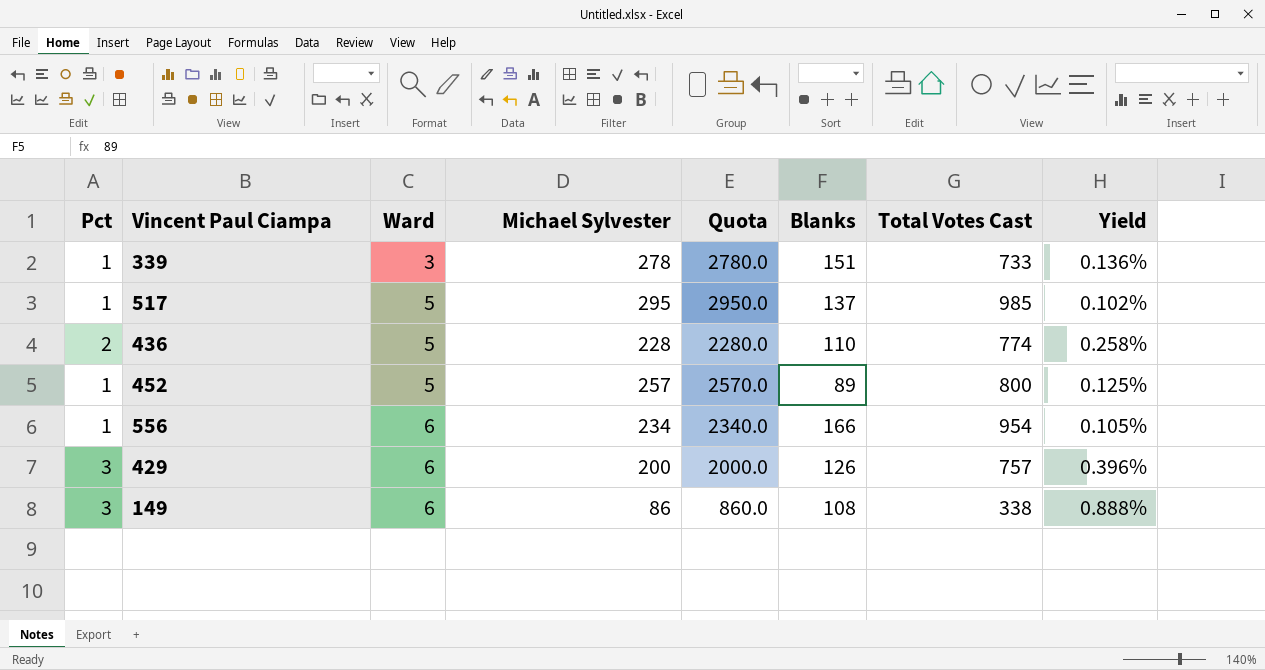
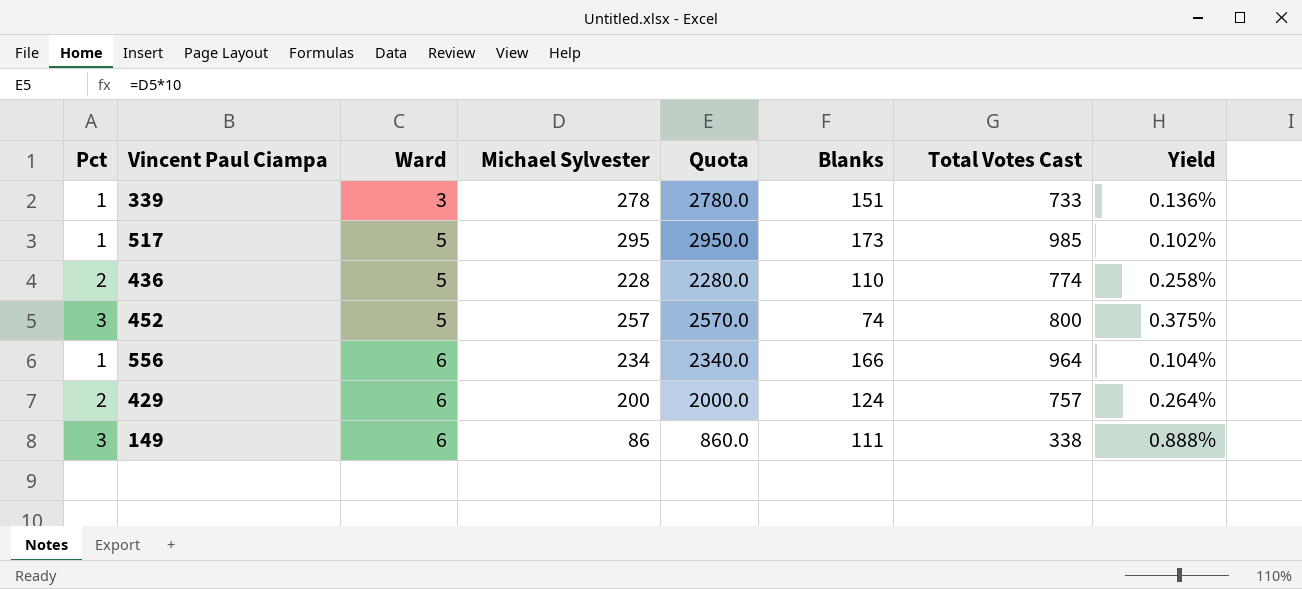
517 | Blanks: 137 -> 173
452 | Pct: 1 -> 3
452 | Blanks: 89 -> 74
452 | Yield: 0.125% -> 0.375%
556 | Total Votes Cast: 954 -> 964
556 | Yield: 0.105% -> 0.104%
429 | Pct: 3 -> 2
429 | Blanks: 126 -> 124
429 | Yield: 0.396% -> 0.264%
149 | Blanks: 108 -> 111

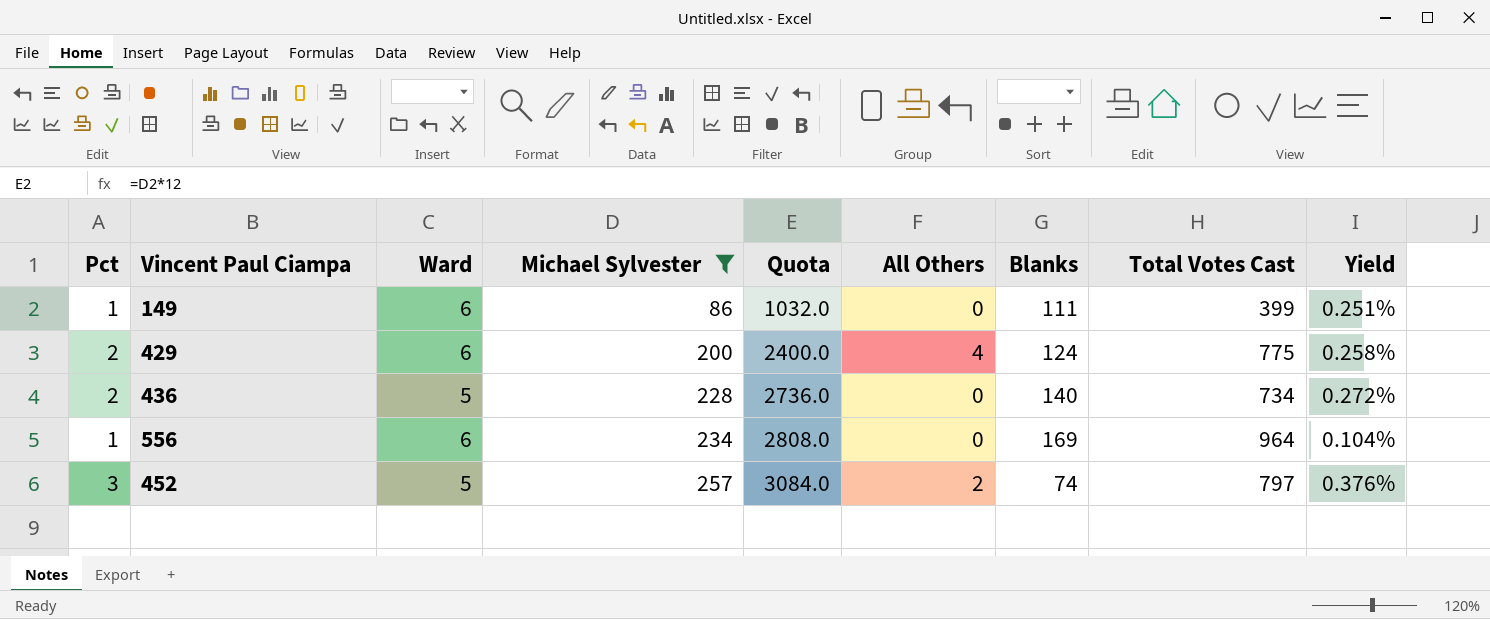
filter: none -> Michael Sylvester <= 257
row order: Ward ascending -> Michael Sylvester ascending
column Quota | formula: [Michael Sylvester] * 10 -> [Michael Sylvester] * 12
column All Others | position: none -> 6
149 | Pct: 3 -> 1
149 | Total Votes Cast: 338 -> 399
149 | Yield: 0.888% -> 0.251%
429 | Total Votes Cast: 757 -> 775
429 | Yield: 0.264% -> 0.258%
436 | Blanks: 110 -> 140
436 | Total Votes Cast: 774 -> 734
436 | Yield: 0.258% -> 0.272%
556 | Blanks: 166 -> 169
452 | Total Votes Cast: 800 -> 797
452 | Yield: 0.375% -> 0.376%

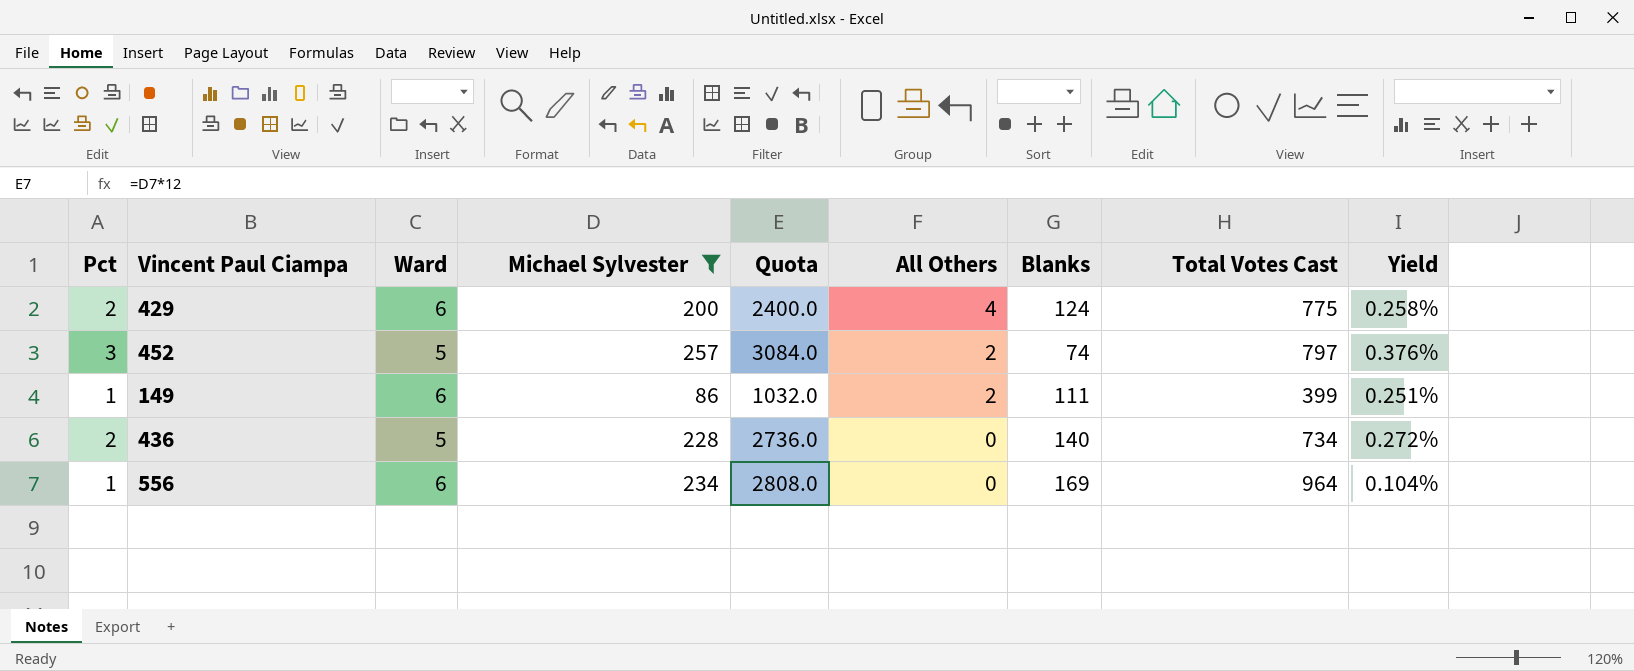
row order: Michael Sylvester ascending -> All Others descending
149 | All Others: 0 -> 2

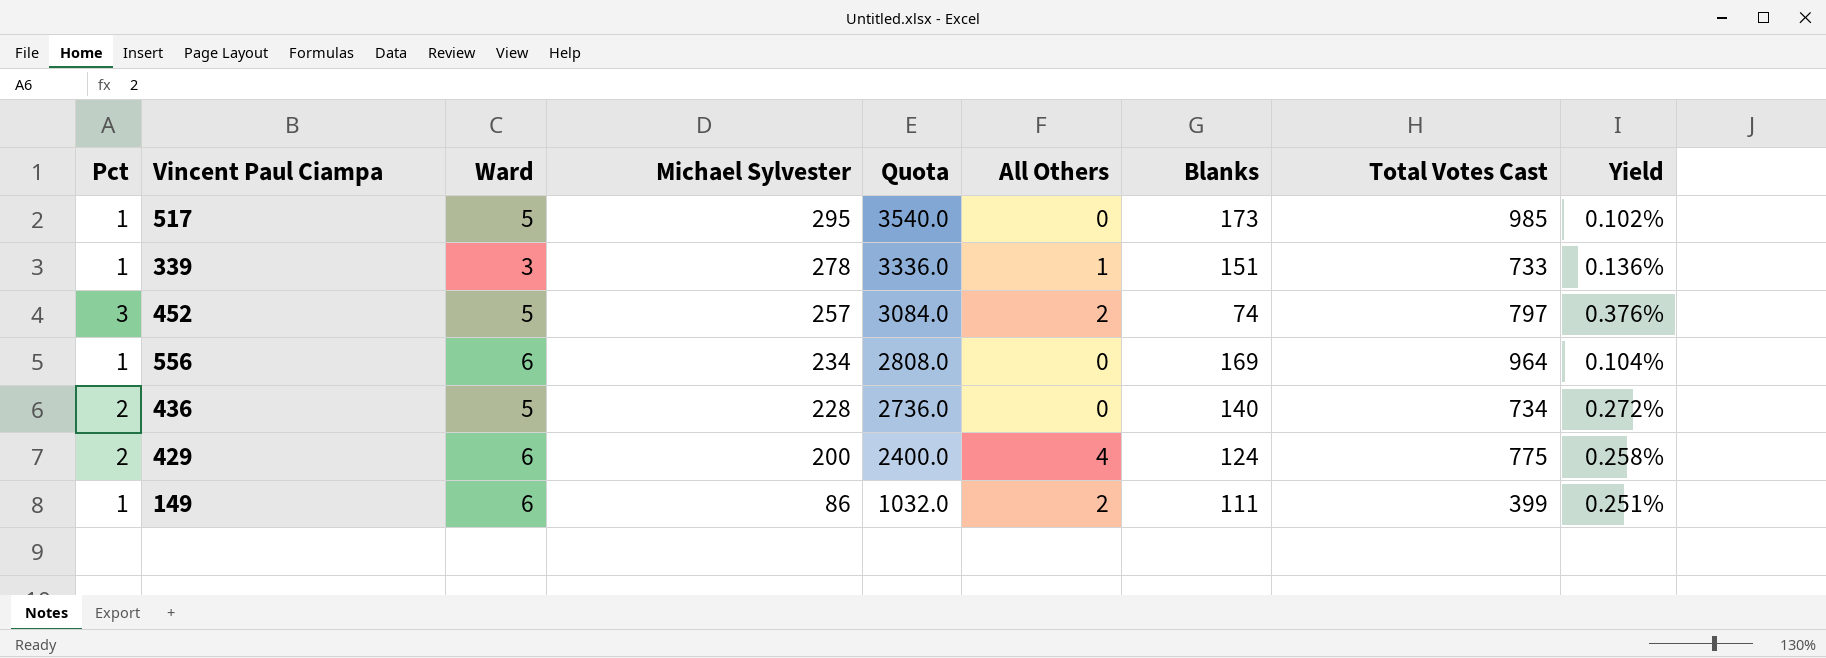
filter: Michael Sylvester <= 257 -> none
row order: All Others descending -> Michael Sylvester descending

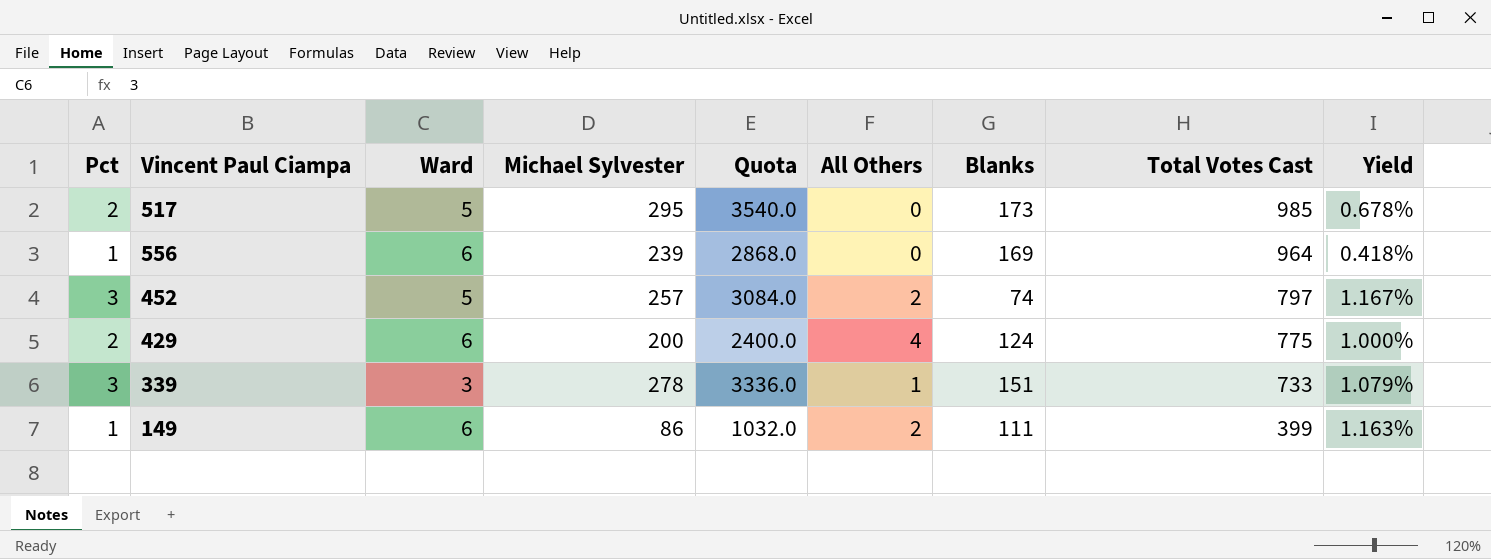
row order: Michael Sylvester descending -> Total Votes Cast descending
column Yield | formula: [Pct] / [Total Votes Cast] -> [Pct] / [Michael Sylvester]
row 436: 2 | 5 | 228 | 2736.0 | 0 | 140 | 734 | 0.272% -> none
517 | Pct: 1 -> 2
556 | Michael Sylvester: 234 -> 239
556 | Quota: 2808.0 -> 2868.0
339 | Pct: 1 -> 3

